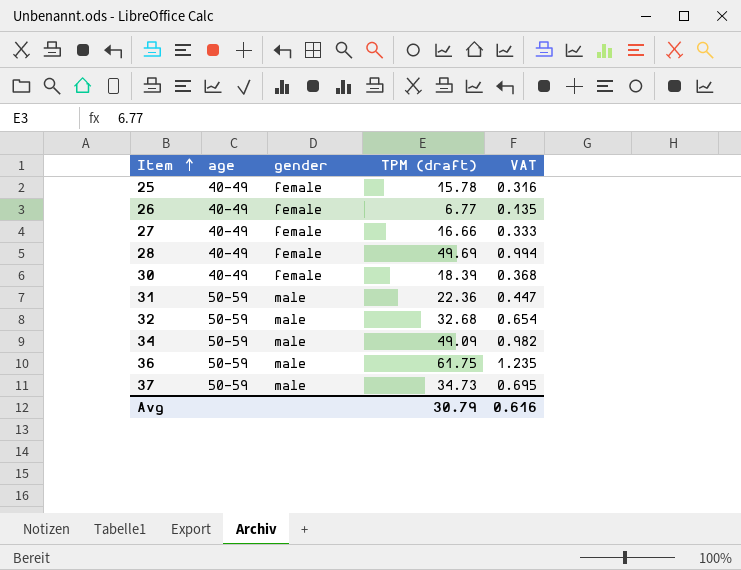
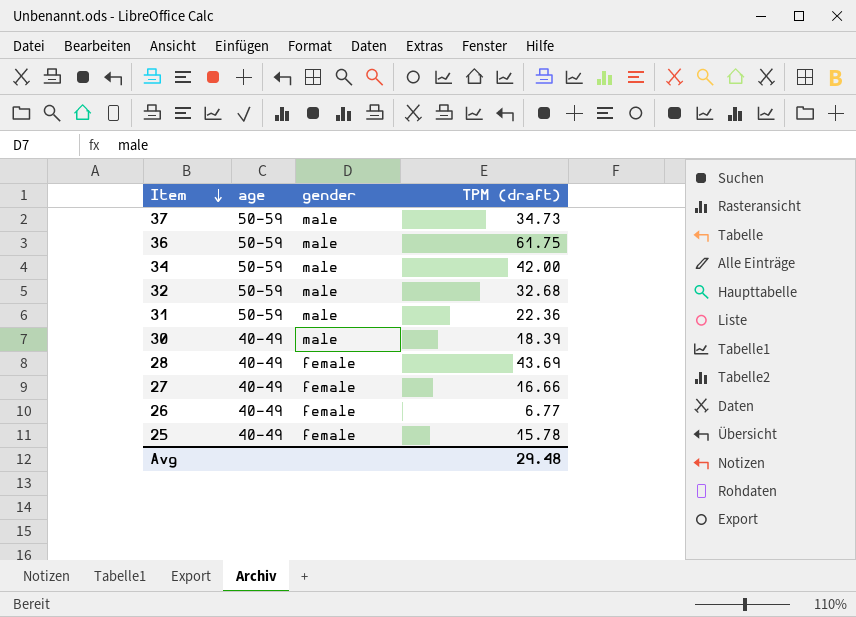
row order: Item ascending -> Item descending
column VAT | formula: [TPM (draft)] * 0.02 -> none
34 | TPM (draft): 49.09 -> 42.00
30 | gender: female -> male
28 | TPM (draft): 49.69 -> 43.69
Avg | TPM (draft): 30.79 -> 29.48

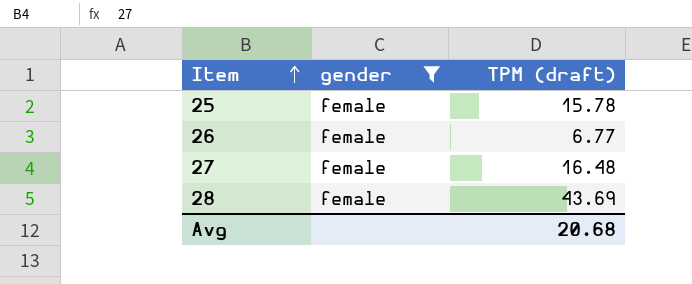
filter: none -> gender = female
row order: Item descending -> Item ascending
column age | position: 2 -> none
27 | TPM (draft): 16.66 -> 16.48
Avg | TPM (draft): 29.48 -> 20.68

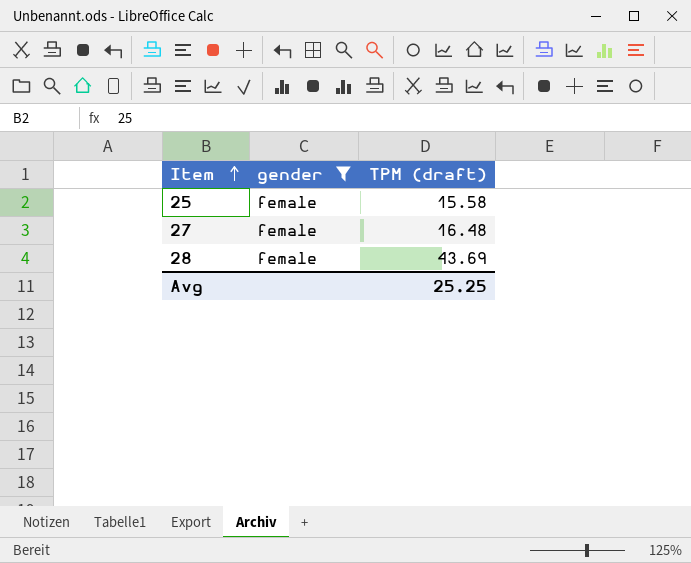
row 26: female | 6.77 -> none
25 | TPM (draft): 15.78 -> 15.58
Avg | TPM (draft): 20.68 -> 25.25

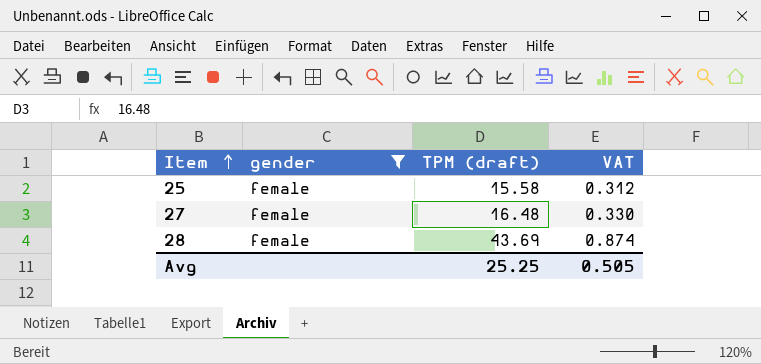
column VAT | formula: none -> [TPM (draft)] * 0.02

